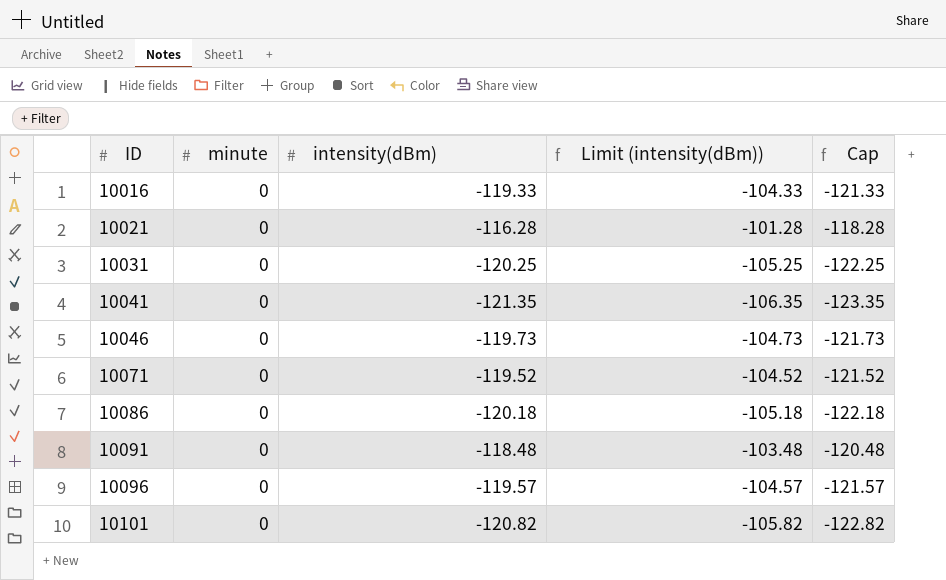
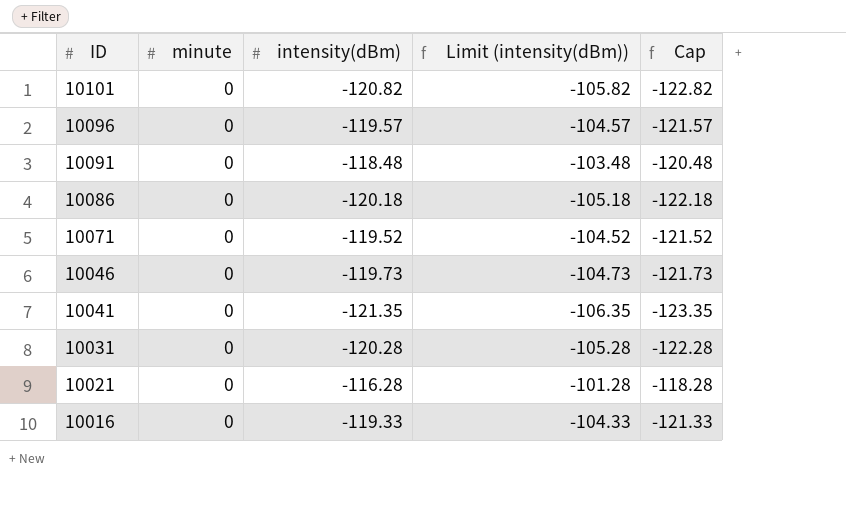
row order: ID ascending -> ID descending
10031 | intensity(dBm): -120.25 -> -120.28
10031 | Limit (intensity(dBm)): -105.25 -> -105.28
10031 | Cap: -122.25 -> -122.28

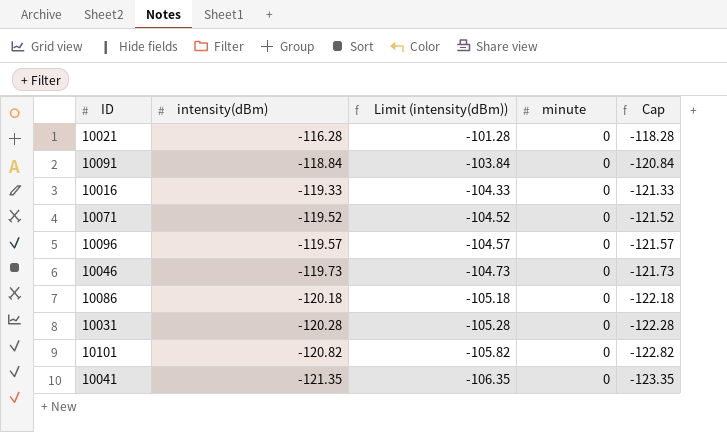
row order: ID descending -> intensity(dBm) descending
column minute | position: 2 -> 4
10091 | intensity(dBm): -118.48 -> -118.84
10091 | Limit (intensity(dBm)): -103.48 -> -103.84
10091 | Cap: -120.48 -> -120.84

